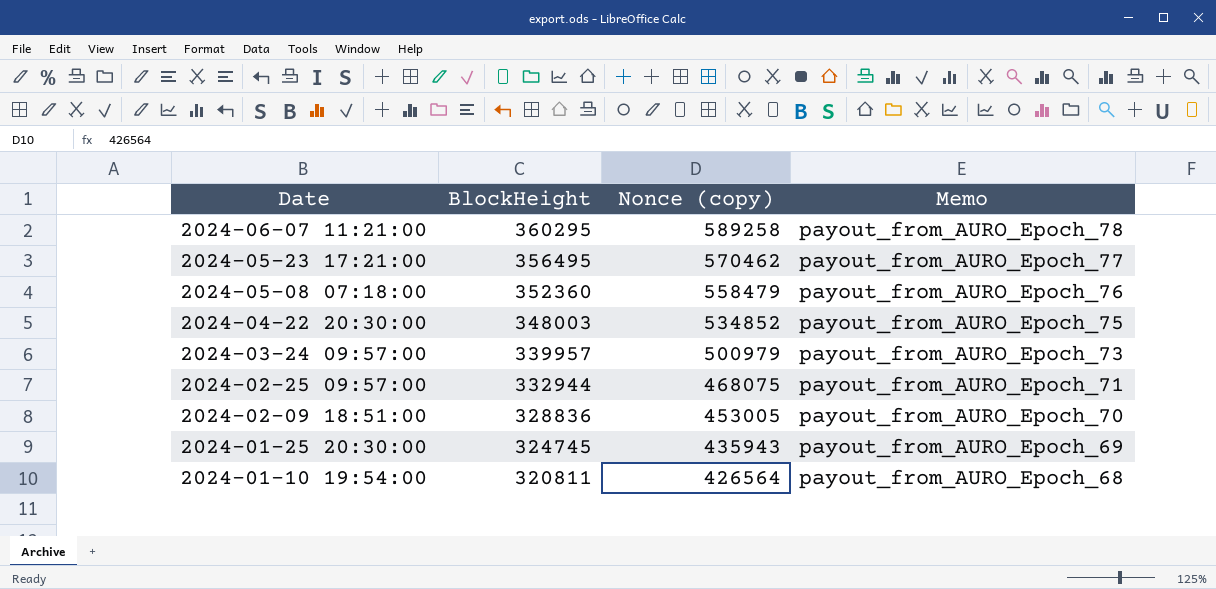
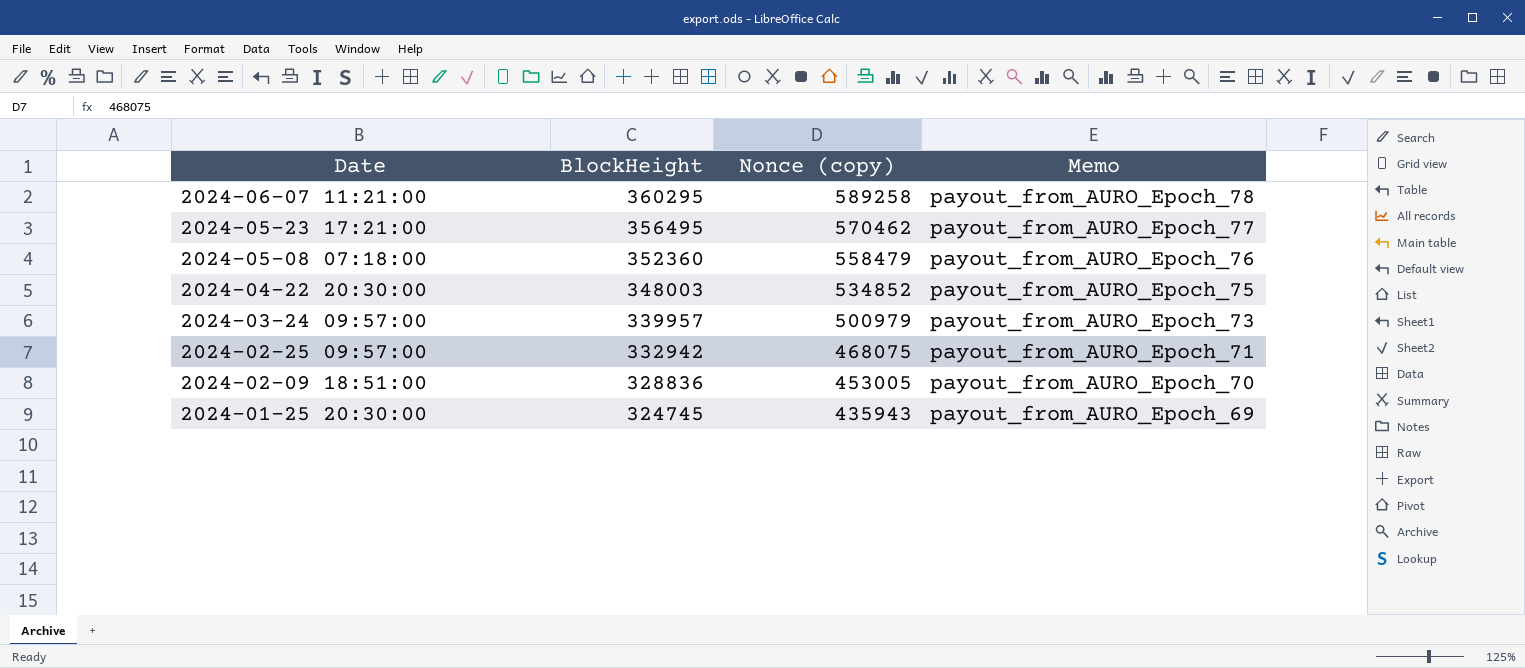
row 2024-01-10 19:54:00: 320811 | 426564 | payout_from_AURO_Epoch_68 -> none
2024-02-25 09:57:00 | BlockHeight: 332944 -> 332942

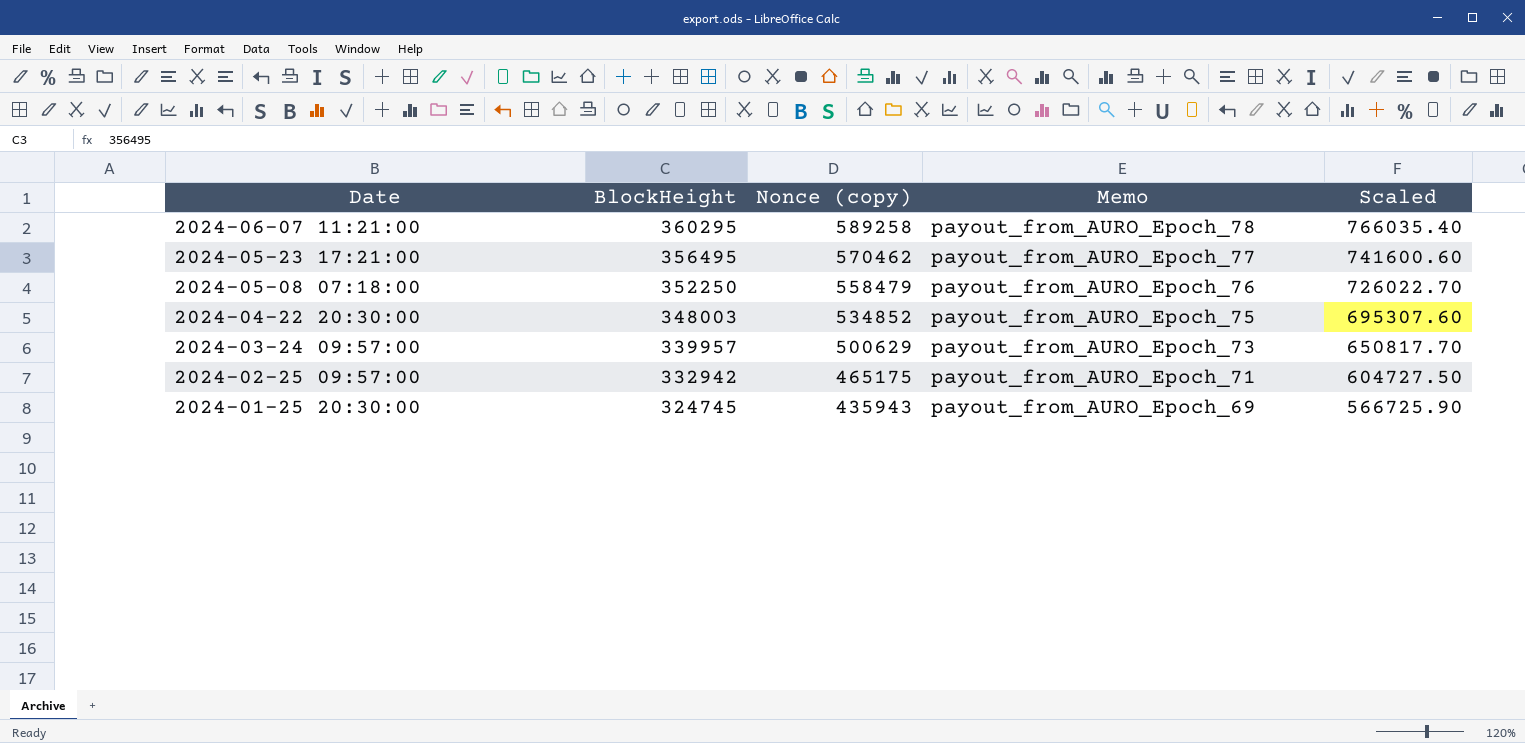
column Scaled | formula: none -> [Nonce (copy)] * 1.3
row 2024-02-09 18:51:00: 328836 | 453005 | payout_from_AURO_Epoch_70 -> none
2024-05-08 07:18:00 | BlockHeight: 352360 -> 352250
2024-03-24 09:57:00 | Nonce (copy): 500979 -> 500629
2024-02-25 09:57:00 | Nonce (copy): 468075 -> 465175

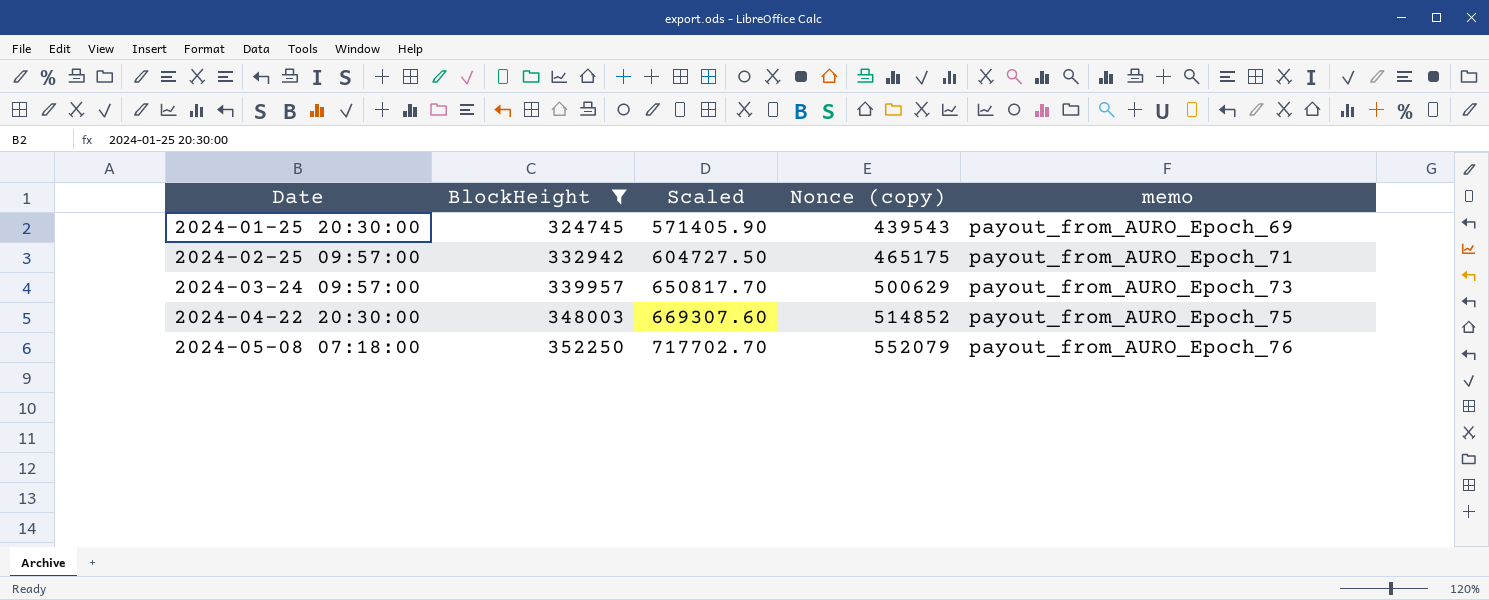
filter: none -> BlockHeight <= 352250
row order: Date descending -> Date ascending
column Scaled | position: 5 -> 3
column name: Memo -> memo
2024-01-25 20:30:00 | Scaled: 566725.90 -> 571405.90
2024-01-25 20:30:00 | Nonce (copy): 435943 -> 439543
2024-04-22 20:30:00 | Scaled: 695307.60 -> 669307.60
2024-04-22 20:30:00 | Nonce (copy): 534852 -> 514852
2024-05-08 07:18:00 | Scaled: 726022.70 -> 717702.70
2024-05-08 07:18:00 | Nonce (copy): 558479 -> 552079

